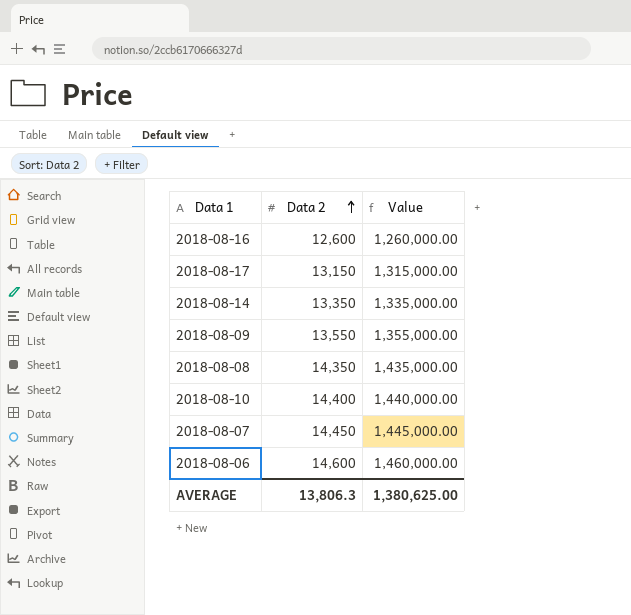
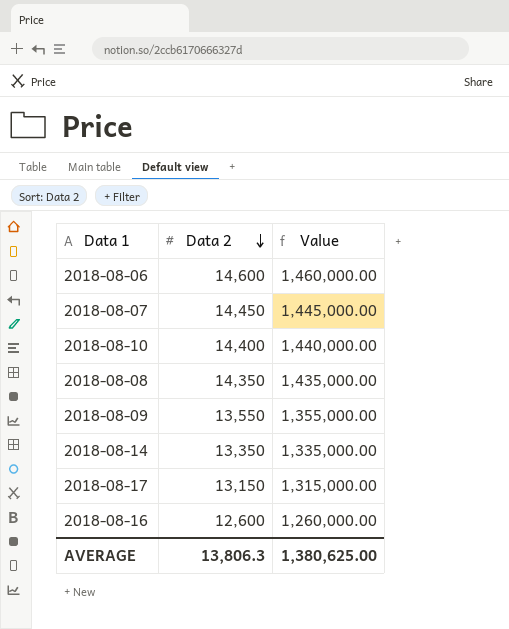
row order: Data 2 ascending -> Data 2 descending

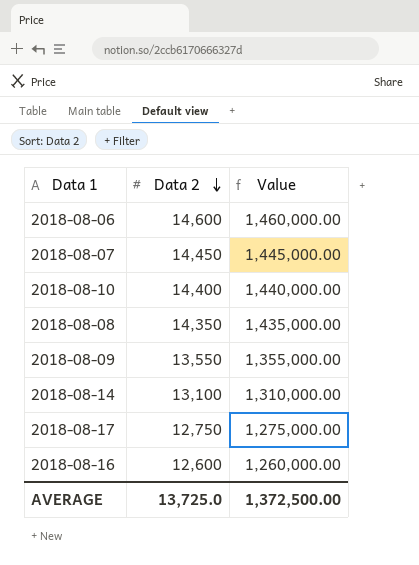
2018-08-14 | Data 2: 13,350 -> 13,100
2018-08-14 | Value: 1,335,000.00 -> 1,310,000.00
2018-08-17 | Data 2: 13,150 -> 12,750
2018-08-17 | Value: 1,315,000.00 -> 1,275,000.00
AVERAGE | Data 2: 13,806.3 -> 13,725.0
AVERAGE | Value: 1,380,625.00 -> 1,372,500.00

